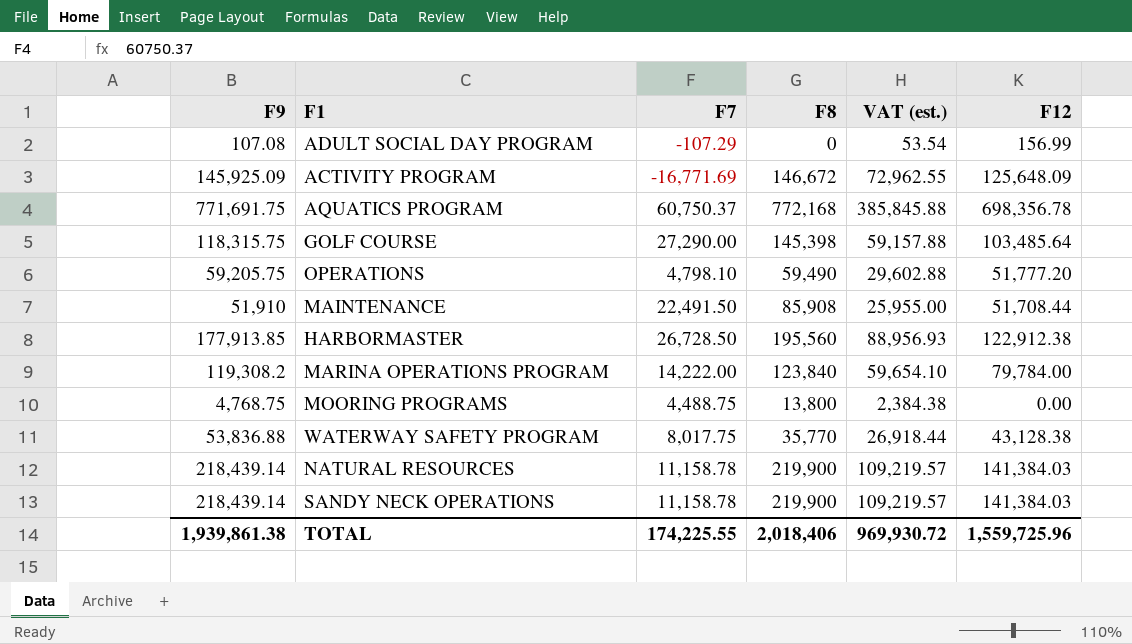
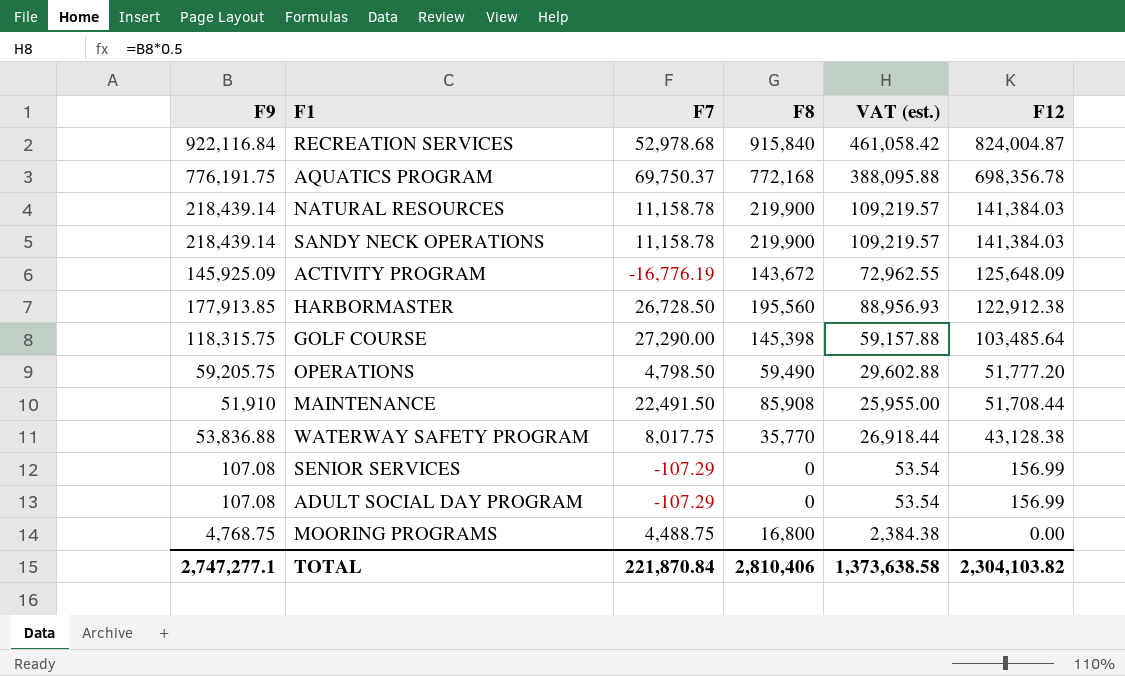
row order: none -> F12 descending
row MARINA OPERATIONS PROGRAM: 119,308.2 | 14,222.00 | 123,840 | 59,654.10 | 79,784.00 -> none
row RECREATION SERVICES: none -> 922,116.84 | 52,978.68 | 915,840 | 461,058.42 | 824,004.87
AQUATICS PROGRAM | F9: 771,691.75 -> 776,191.75
AQUATICS PROGRAM | F7: 60,750.37 -> 69,750.37
AQUATICS PROGRAM | VAT (est.): 385,845.88 -> 388,095.88
ACTIVITY PROGRAM | F7: -16,771.69 -> -16,776.19
ACTIVITY PROGRAM | F8: 146,672 -> 143,672
OPERATIONS | F7: 4,798.10 -> 4,798.50
row SENIOR SERVICES: none -> 107.08 | -107.29 | 0 | 53.54 | 156.99
MOORING PROGRAMS | F8: 13,800 -> 16,800
TOTAL | F9: 1,939,861.38 -> 2,747,277.1
TOTAL | F7: 174,225.55 -> 221,870.84
TOTAL | F8: 2,018,406 -> 2,810,406
TOTAL | VAT (est.): 969,930.72 -> 1,373,638.58
TOTAL | F12: 1,559,725.96 -> 2,304,103.82

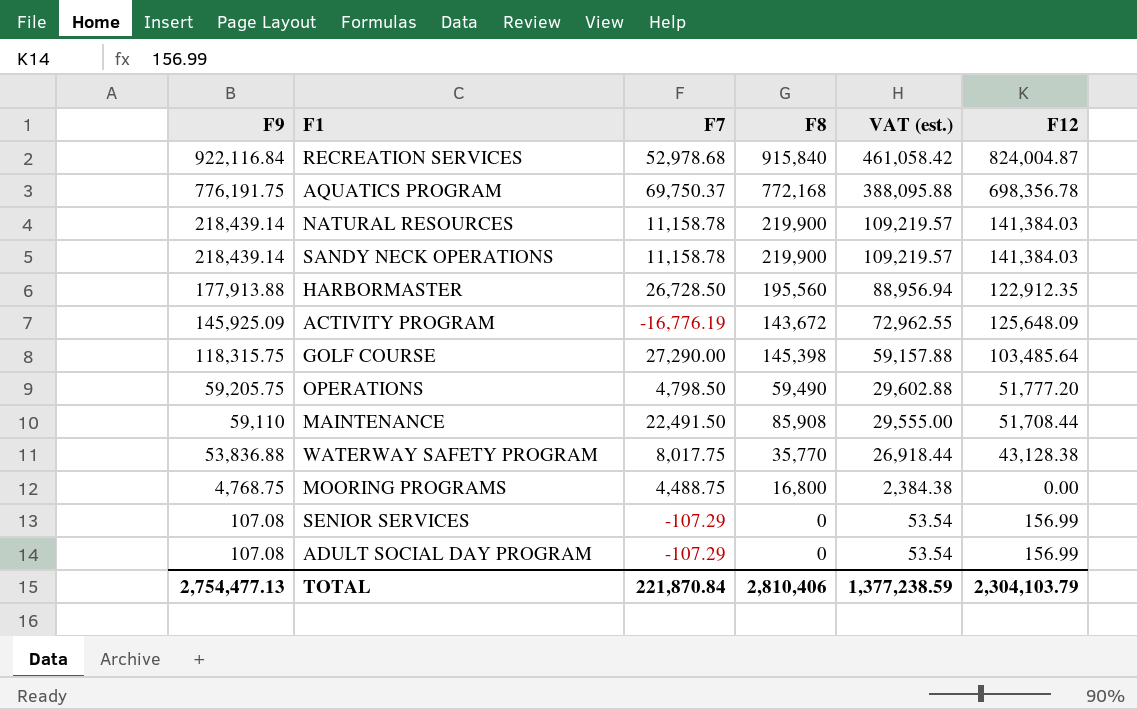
row order: F12 descending -> F9 descending
HARBORMASTER | F9: 177,913.85 -> 177,913.88
HARBORMASTER | VAT (est.): 88,956.93 -> 88,956.94
HARBORMASTER | F12: 122,912.38 -> 122,912.35
MAINTENANCE | F9: 51,910 -> 59,110
MAINTENANCE | VAT (est.): 25,955.00 -> 29,555.00
TOTAL | F9: 2,747,277.1 -> 2,754,477.13
TOTAL | VAT (est.): 1,373,638.58 -> 1,377,238.59
TOTAL | F12: 2,304,103.82 -> 2,304,103.79

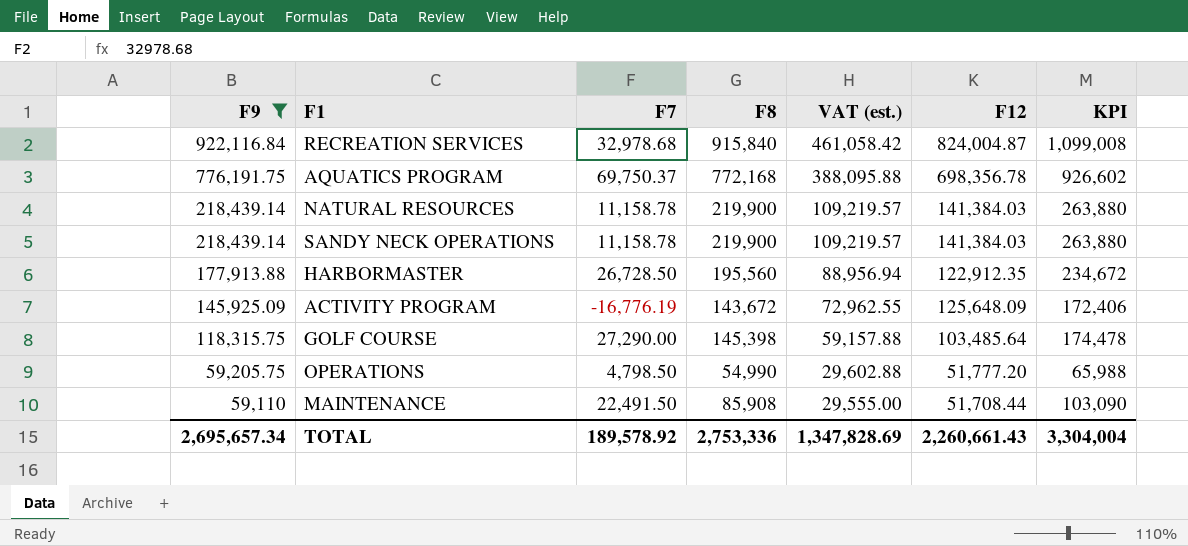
filter: none -> F9 >= 59,110
column KPI | formula: none -> [F8] * 1.2
RECREATION SERVICES | F7: 52,978.68 -> 32,978.68
OPERATIONS | F8: 59,490 -> 54,990
TOTAL | F9: 2,754,477.13 -> 2,695,657.34
TOTAL | F7: 221,870.84 -> 189,578.92
TOTAL | F8: 2,810,406 -> 2,753,336
TOTAL | VAT (est.): 1,377,238.59 -> 1,347,828.69
TOTAL | F12: 2,304,103.79 -> 2,260,661.43

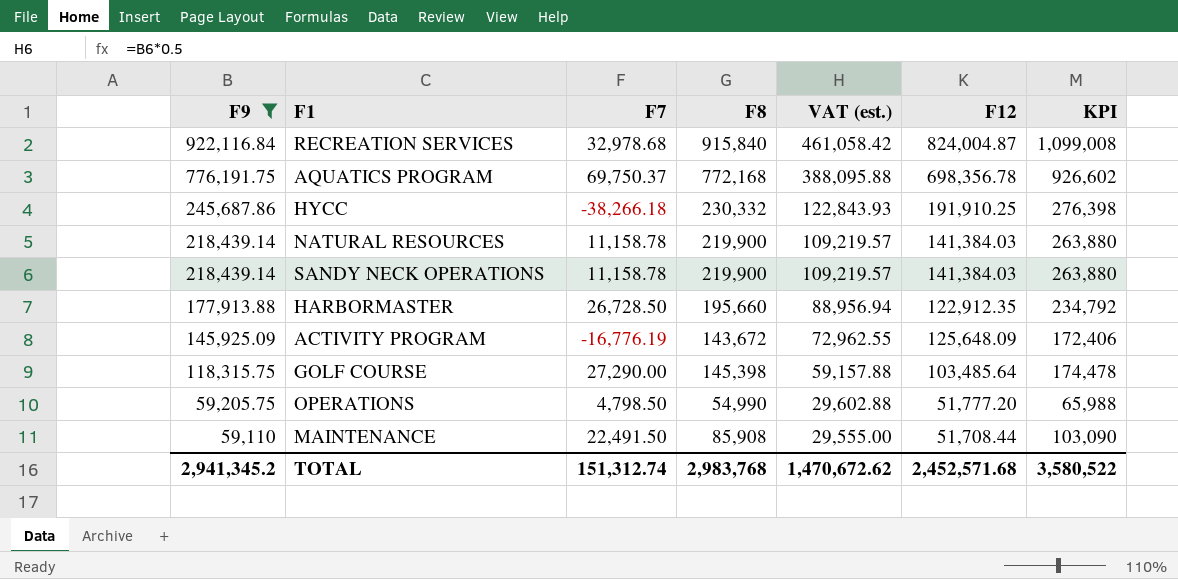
row HYCC: none -> 245,687.86 | -38,266.18 | 230,332 | 122,843.93 | 191,910.25 | 276,398
HARBORMASTER | F8: 195,560 -> 195,660
HARBORMASTER | KPI: 234,672 -> 234,792
TOTAL | F9: 2,695,657.34 -> 2,941,345.2
TOTAL | F7: 189,578.92 -> 151,312.74
TOTAL | F8: 2,753,336 -> 2,983,768
TOTAL | VAT (est.): 1,347,828.69 -> 1,470,672.62
TOTAL | F12: 2,260,661.43 -> 2,452,571.68
TOTAL | KPI: 3,304,004 -> 3,580,522

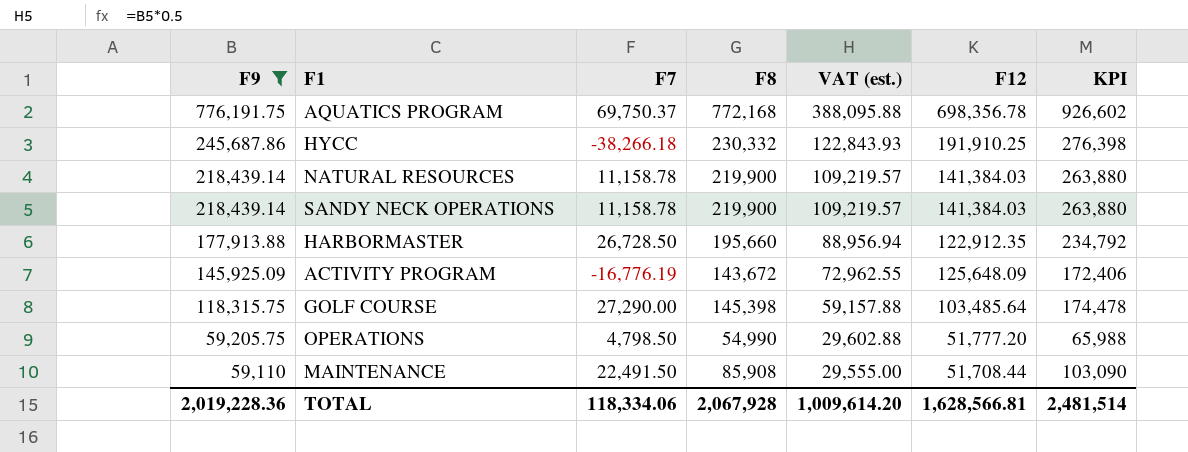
row RECREATION SERVICES: 922,116.84 | 32,978.68 | 915,840 | 461,058.42 | 824,004.87 | 1,099,008 -> none
TOTAL | F9: 2,941,345.2 -> 2,019,228.36
TOTAL | F7: 151,312.74 -> 118,334.06
TOTAL | F8: 2,983,768 -> 2,067,928
TOTAL | VAT (est.): 1,470,672.62 -> 1,009,614.20
TOTAL | F12: 2,452,571.68 -> 1,628,566.81
TOTAL | KPI: 3,580,522 -> 2,481,514

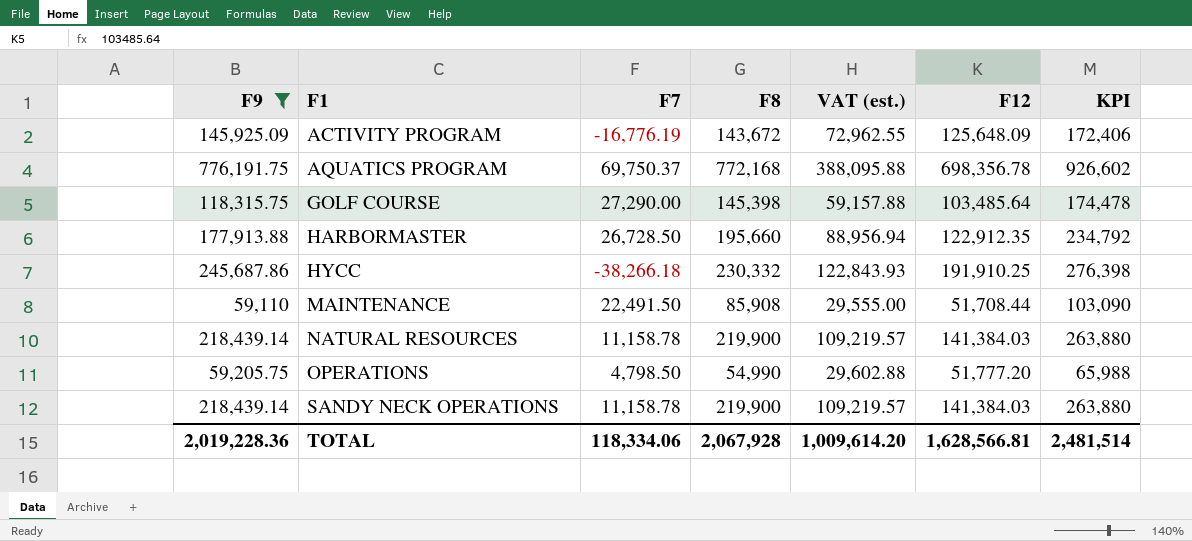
row order: F9 descending -> F1 ascending

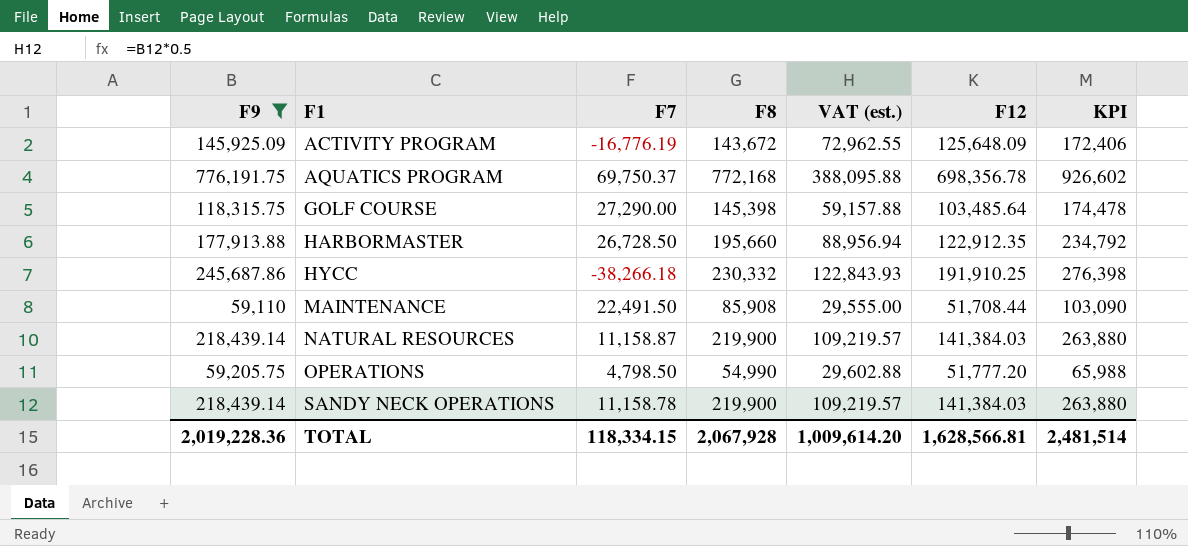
NATURAL RESOURCES | F7: 11,158.78 -> 11,158.87
TOTAL | F7: 118,334.06 -> 118,334.15

